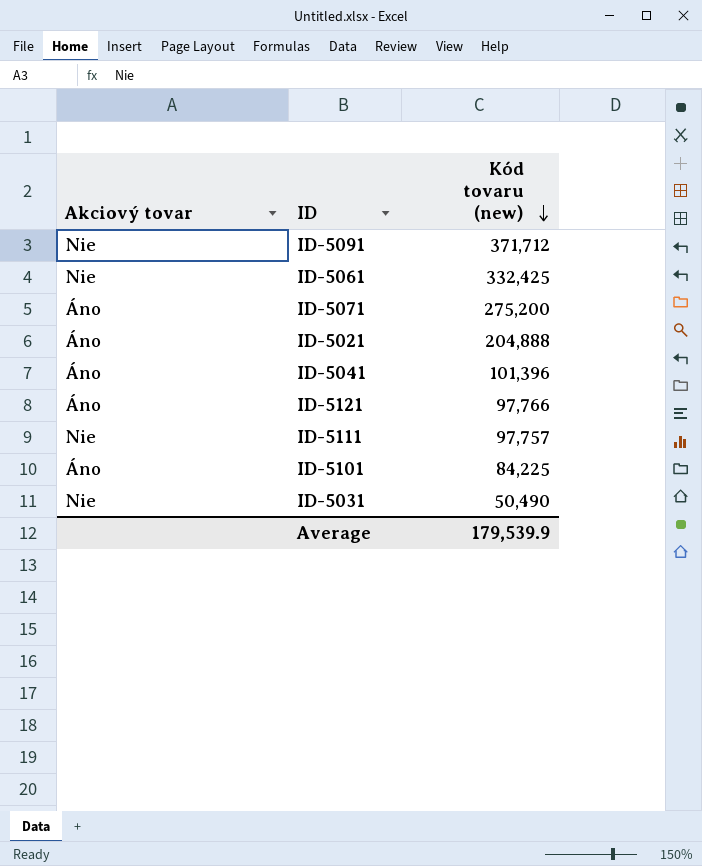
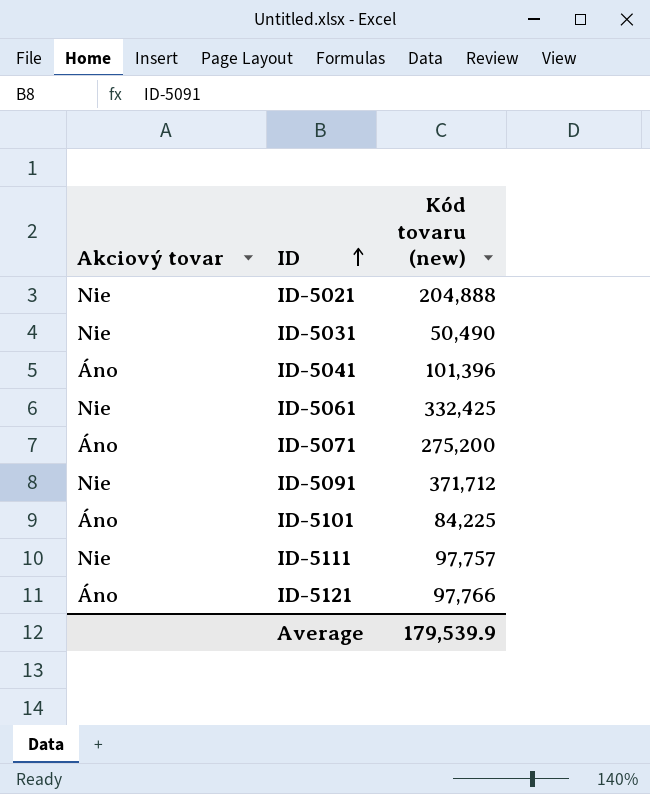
row order: Kód tovaru (new) descending -> ID ascending
ID-5021 | Akciový tovar: Áno -> Nie

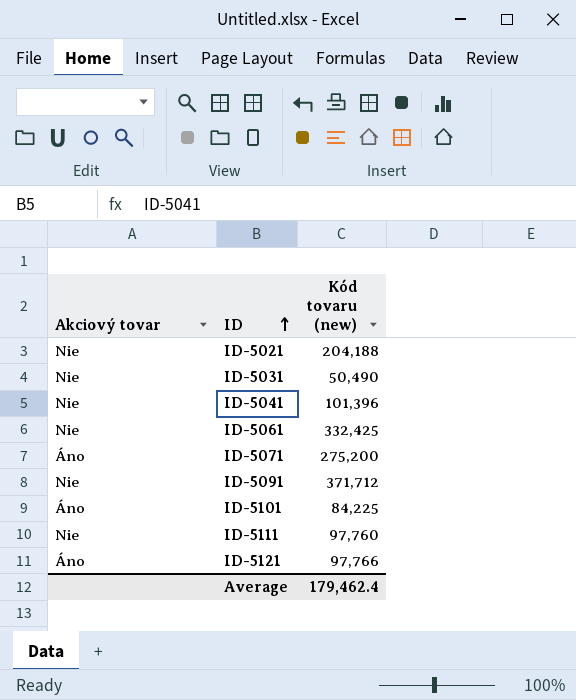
ID-5021 | Kód tovaru (new): 204,888 -> 204,188
ID-5041 | Akciový tovar: Áno -> Nie
ID-5111 | Kód tovaru (new): 97,757 -> 97,760
Average | Kód tovaru (new): 179,539.9 -> 179,462.4

